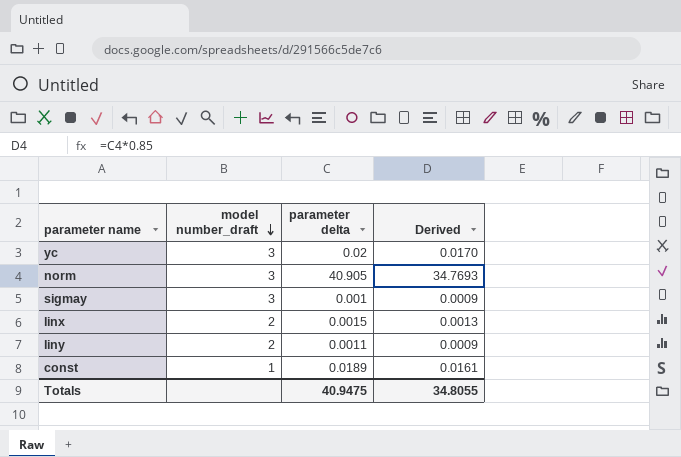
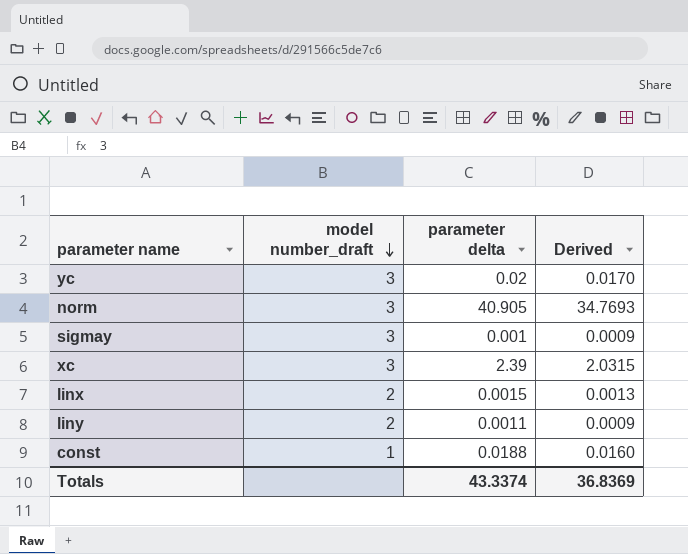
row xc: none -> 3 | 2.39 | 2.0315
const | parameter delta: 0.0189 -> 0.0188
const | Derived: 0.0161 -> 0.0160
Totals | parameter delta: 40.9475 -> 43.3374
Totals | Derived: 34.8055 -> 36.8369

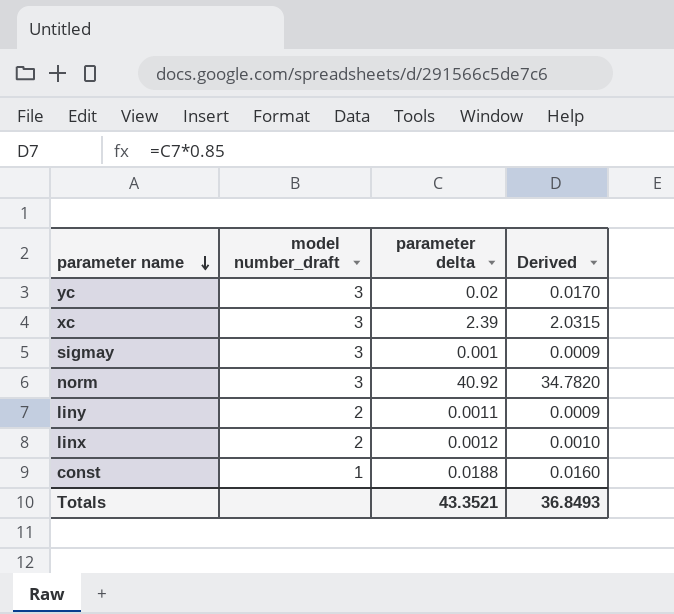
row order: model number_draft descending -> parameter name descending
norm | parameter delta: 40.905 -> 40.92
norm | Derived: 34.7693 -> 34.7820
linx | parameter delta: 0.0015 -> 0.0012
linx | Derived: 0.0013 -> 0.0010
Totals | parameter delta: 43.3374 -> 43.3521
Totals | Derived: 36.8369 -> 36.8493

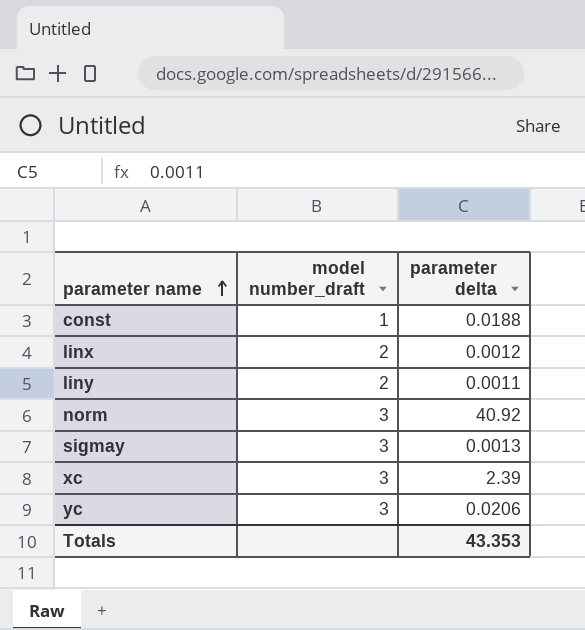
row order: parameter name descending -> parameter name ascending
column Derived | formula: [parameter delta] * 0.85 -> none
sigmay | parameter delta: 0.001 -> 0.0013
yc | parameter delta: 0.02 -> 0.0206
Totals | parameter delta: 43.3521 -> 43.353

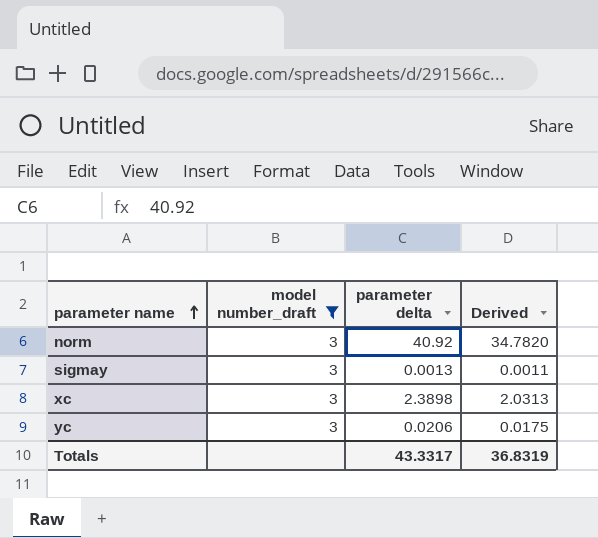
filter: none -> model number_draft = 3
column Derived | formula: none -> [parameter delta] * 0.85
xc | parameter delta: 2.39 -> 2.3898
Totals | parameter delta: 43.353 -> 43.3317

